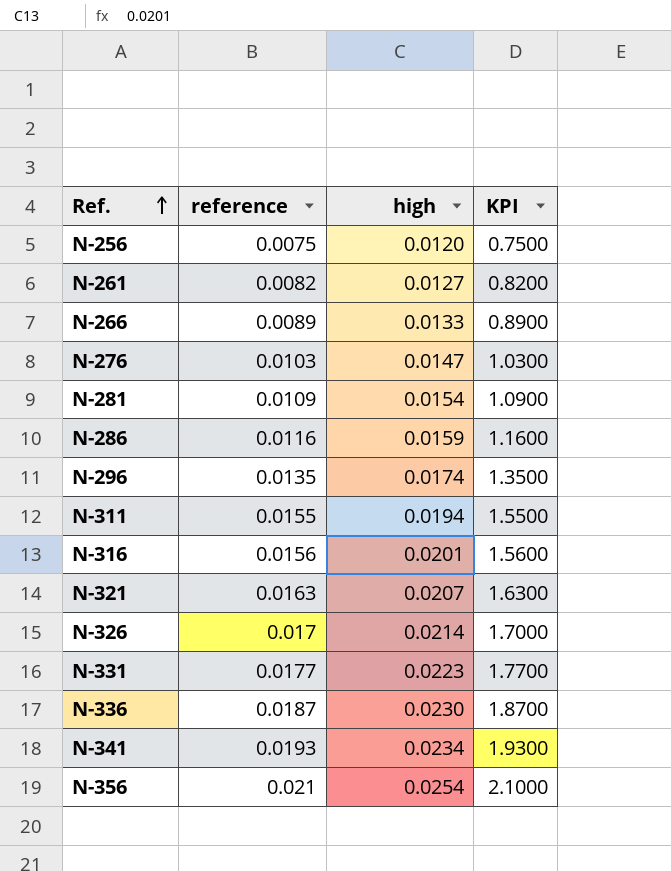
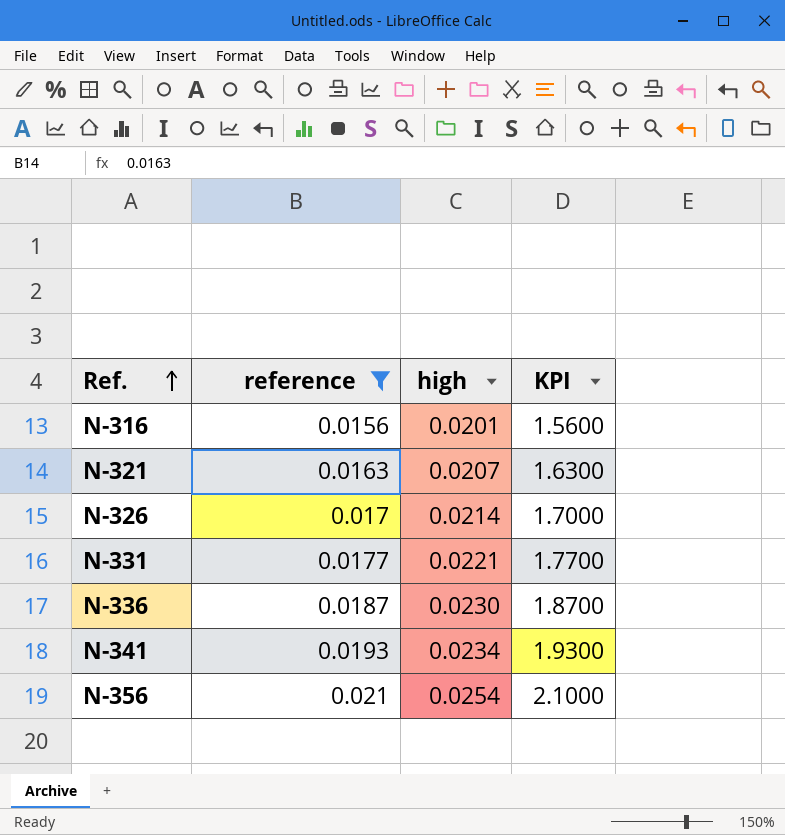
filter: none -> reference >= 0.0156
N-331 | high: 0.0223 -> 0.0221

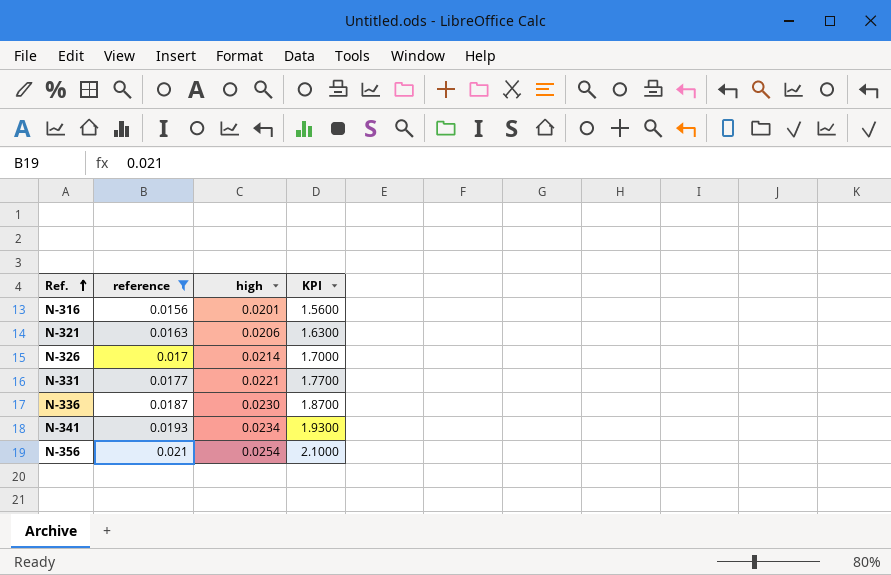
N-321 | high: 0.0207 -> 0.0206

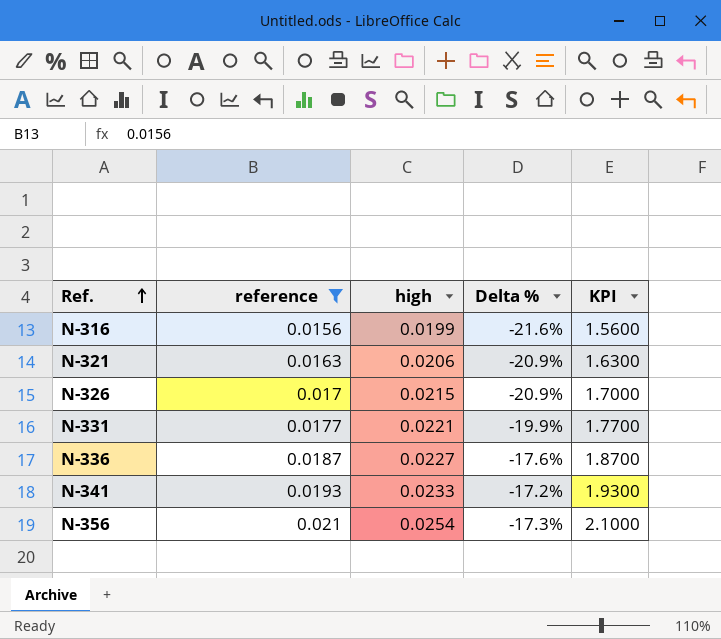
column Delta % | formula: none -> ([reference] - [high]) / [high]
N-316 | high: 0.0201 -> 0.0199
N-326 | high: 0.0214 -> 0.0215
N-336 | high: 0.0230 -> 0.0227
N-341 | high: 0.0234 -> 0.0233

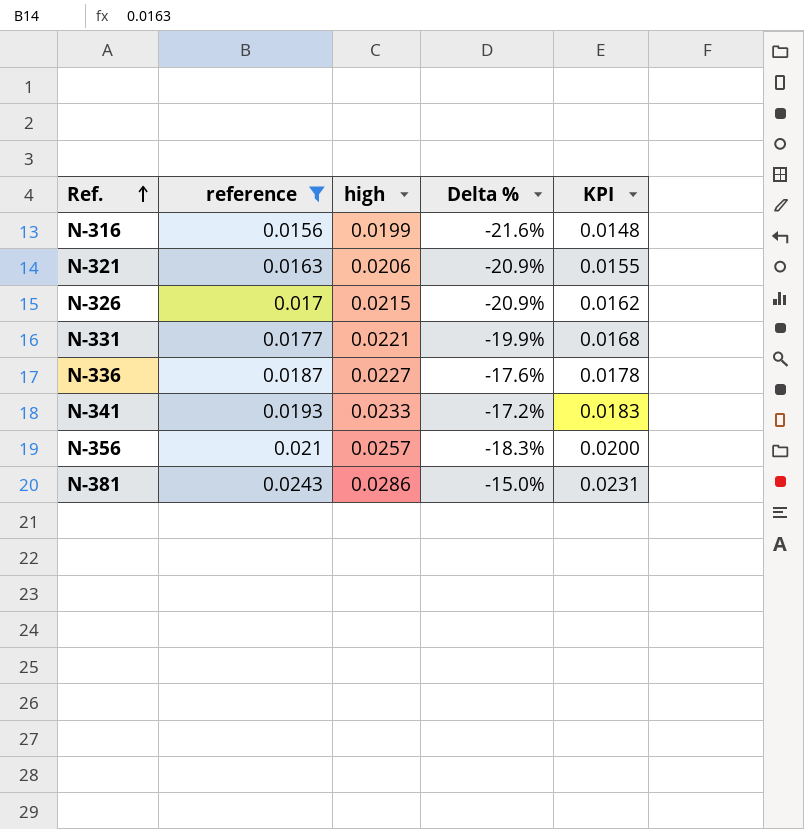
column KPI | formula: [reference] * 100 -> [reference] * 0.95
N-356 | high: 0.0254 -> 0.0257
N-356 | Delta %: -17.3% -> -18.3%
row N-381: none -> 0.0243 | 0.0286 | -15.0% | 0.0231

